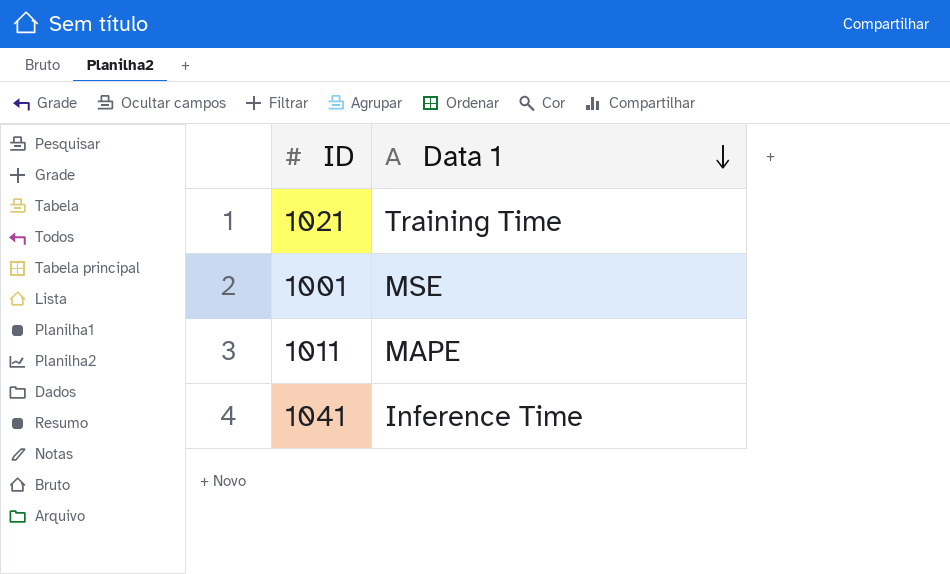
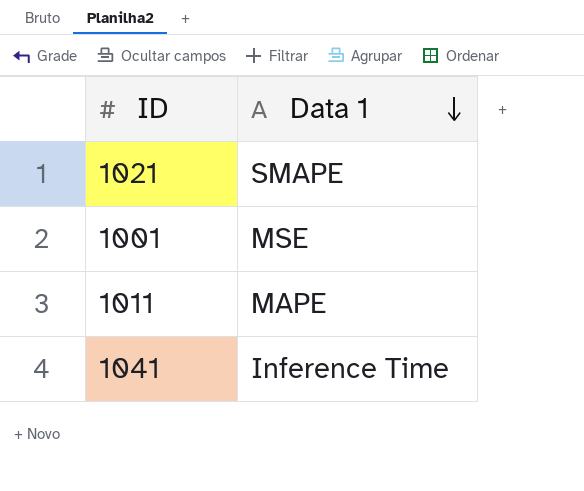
1021 | Data 1: Training Time -> SMAPE

